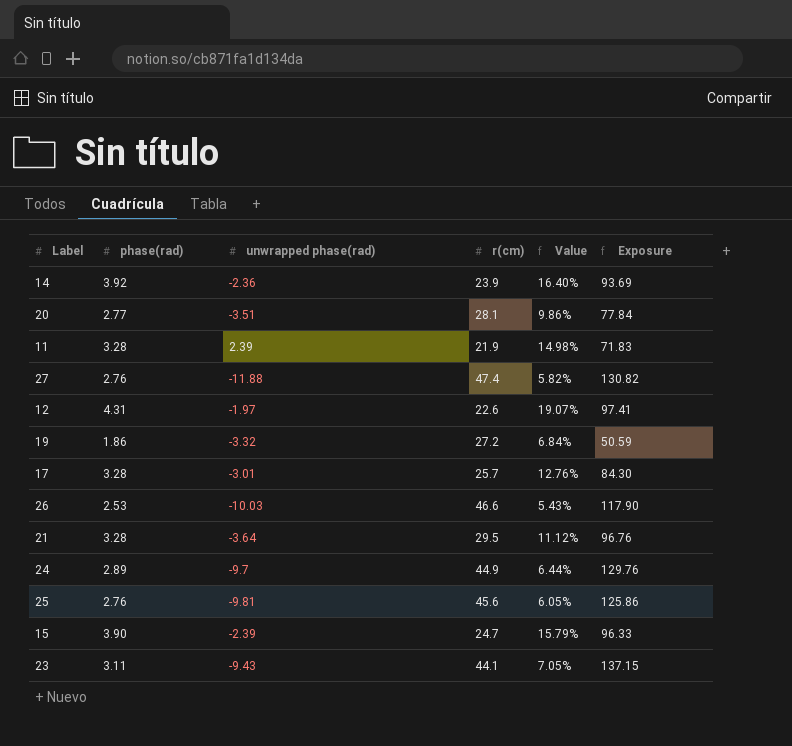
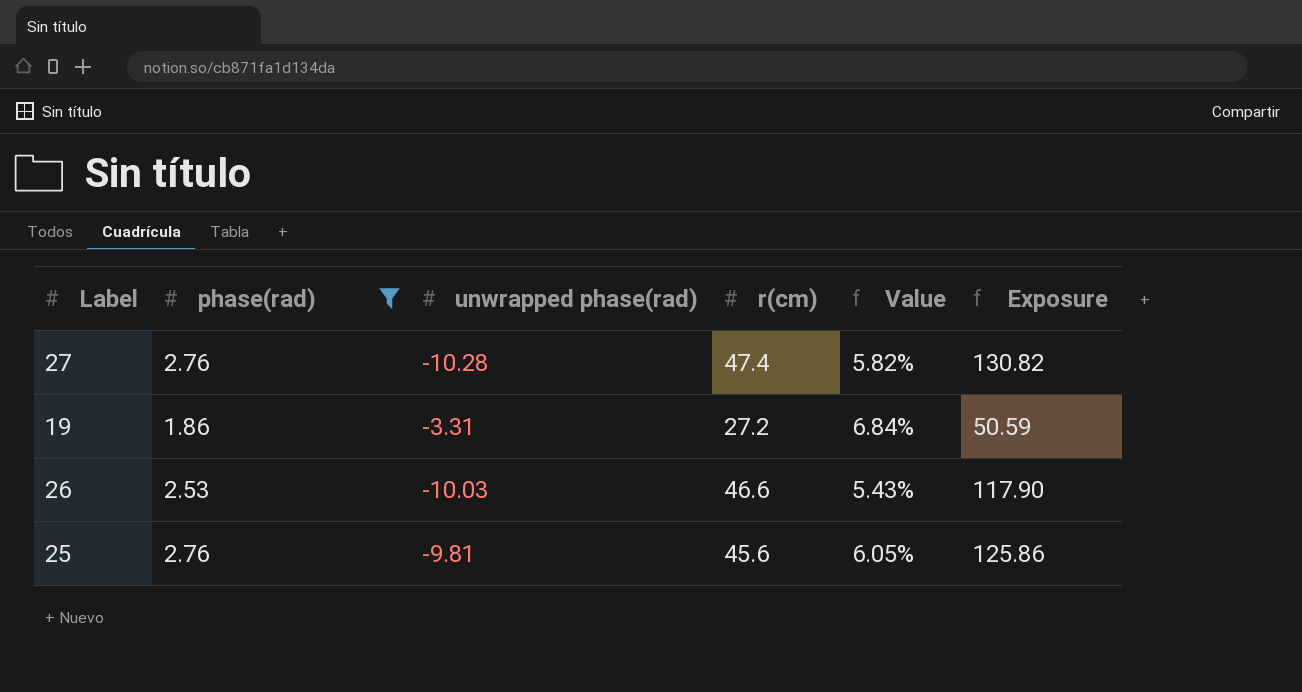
filter: none -> phase(rad) <= 2.76
27 | unwrapped phase(rad): -11.88 -> -10.28
19 | unwrapped phase(rad): -3.32 -> -3.31

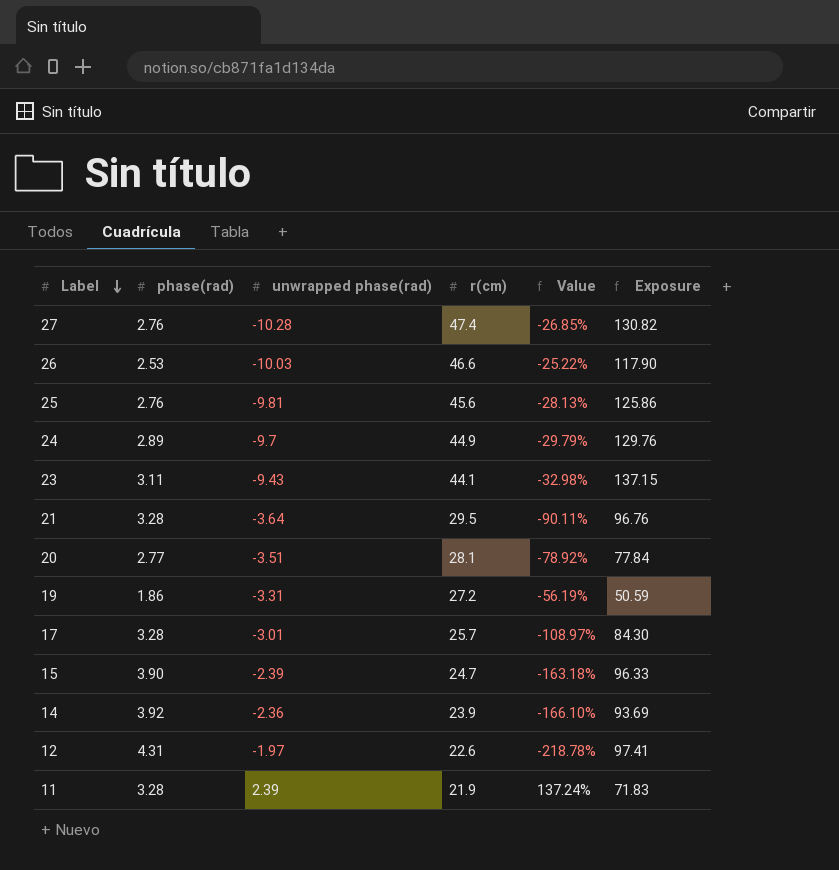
filter: phase(rad) <= 2.76 -> none
row order: none -> Label descending
column Value | formula: [phase(rad)] / [r(cm)] -> [phase(rad)] / [unwrapped phase(rad)]

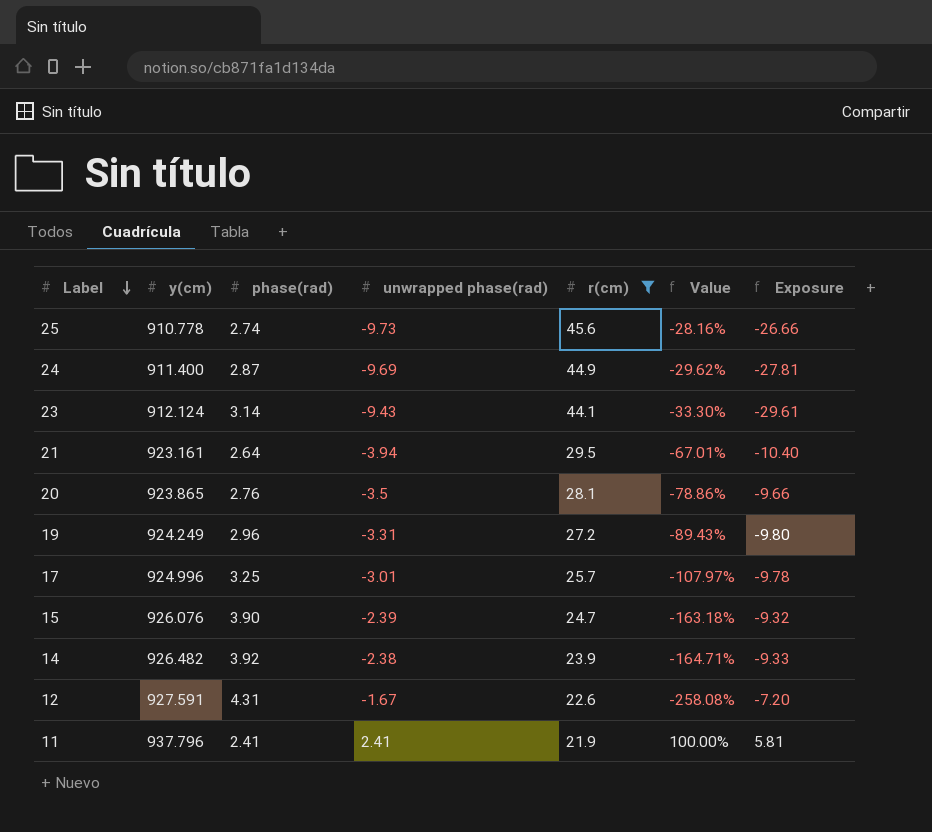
filter: none -> r(cm) <= 45.6
column y(cm) | position: none -> 2
column Exposure | formula: [phase(rad)] * [r(cm)] -> [phase(rad)] * [unwrapped phase(rad)]
25 | phase(rad): 2.76 -> 2.74
25 | unwrapped phase(rad): -9.81 -> -9.73
25 | Value: -28.13% -> -28.16%
24 | phase(rad): 2.89 -> 2.87
24 | unwrapped phase(rad): -9.7 -> -9.69
24 | Value: -29.79% -> -29.62%
23 | phase(rad): 3.11 -> 3.14
23 | Value: -32.98% -> -33.30%
21 | phase(rad): 3.28 -> 2.64
21 | unwrapped phase(rad): -3.64 -> -3.94
21 | Value: -90.11% -> -67.01%
20 | phase(rad): 2.77 -> 2.76
20 | unwrapped phase(rad): -3.51 -> -3.5
20 | Value: -78.92% -> -78.86%
19 | phase(rad): 1.86 -> 2.96
19 | Value: -56.19% -> -89.43%
17 | phase(rad): 3.28 -> 3.25
17 | Value: -108.97% -> -107.97%
14 | unwrapped phase(rad): -2.36 -> -2.38
14 | Value: -166.10% -> -164.71%
12 | unwrapped phase(rad): -1.97 -> -1.67
12 | Value: -218.78% -> -258.08%
11 | phase(rad): 3.28 -> 2.41
11 | unwrapped phase(rad): 2.39 -> 2.41
11 | Value: 137.24% -> 100.00%

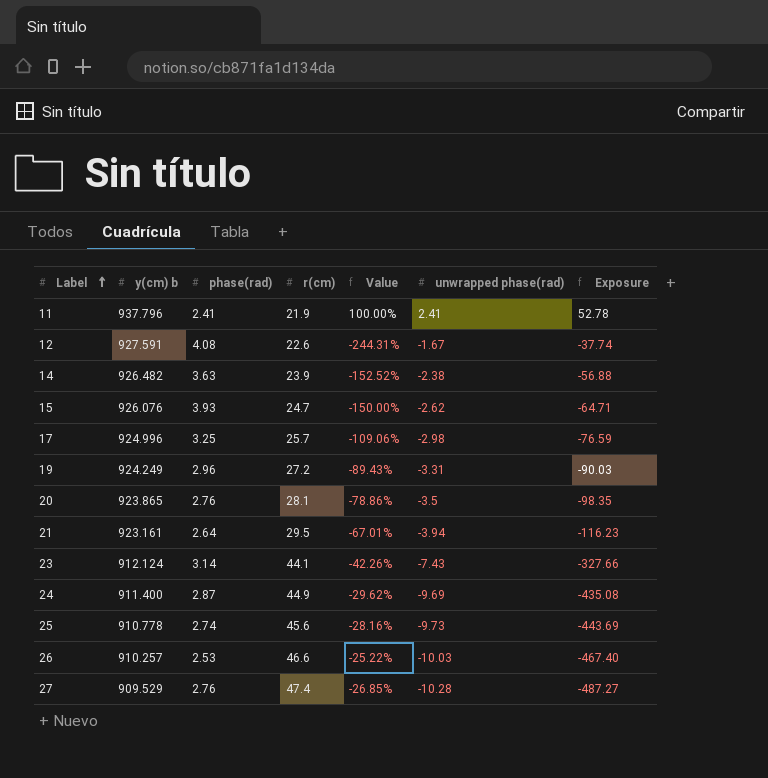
filter: r(cm) <= 45.6 -> none
row order: Label descending -> Label ascending
column name: y(cm) -> y(cm) b
column unwrapped phase(rad) | position: 4 -> 6
column Exposure | formula: [phase(rad)] * [unwrapped phase(rad)] -> [r(cm)] * [unwrapped phase(rad)]
12 | phase(rad): 4.31 -> 4.08
12 | Value: -258.08% -> -244.31%
14 | phase(rad): 3.92 -> 3.63
14 | Value: -164.71% -> -152.52%
15 | phase(rad): 3.90 -> 3.93
15 | Value: -163.18% -> -150.00%
15 | unwrapped phase(rad): -2.39 -> -2.62
17 | Value: -107.97% -> -109.06%
17 | unwrapped phase(rad): -3.01 -> -2.98
23 | Value: -33.30% -> -42.26%
23 | unwrapped phase(rad): -9.43 -> -7.43

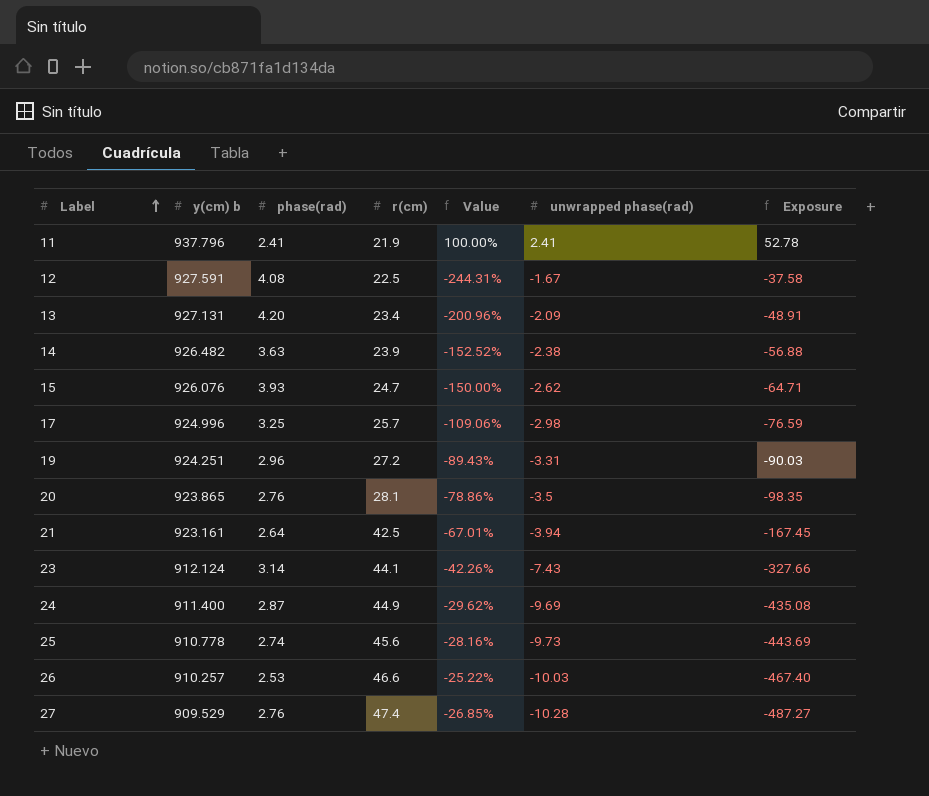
12 | r(cm): 22.6 -> 22.5
12 | Exposure: -37.74 -> -37.58
row 13: none -> 927.131 | 4.20 | 23.4 | -200.96% | -2.09 | -48.91
19 | y(cm) b: 924.249 -> 924.251
21 | r(cm): 29.5 -> 42.5
21 | Exposure: -116.23 -> -167.45

